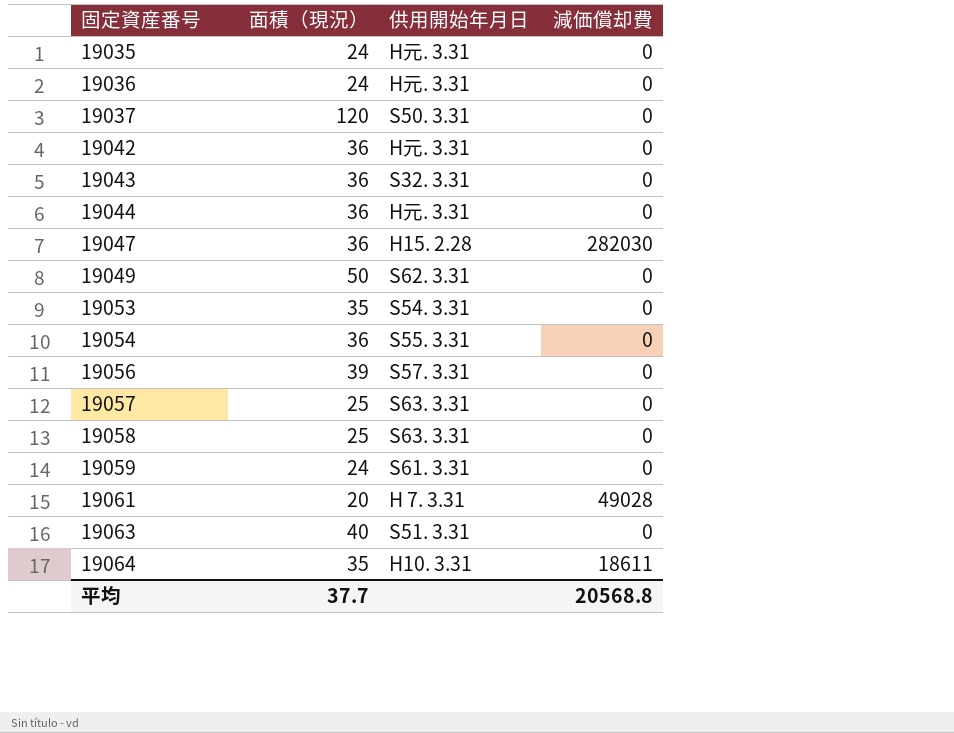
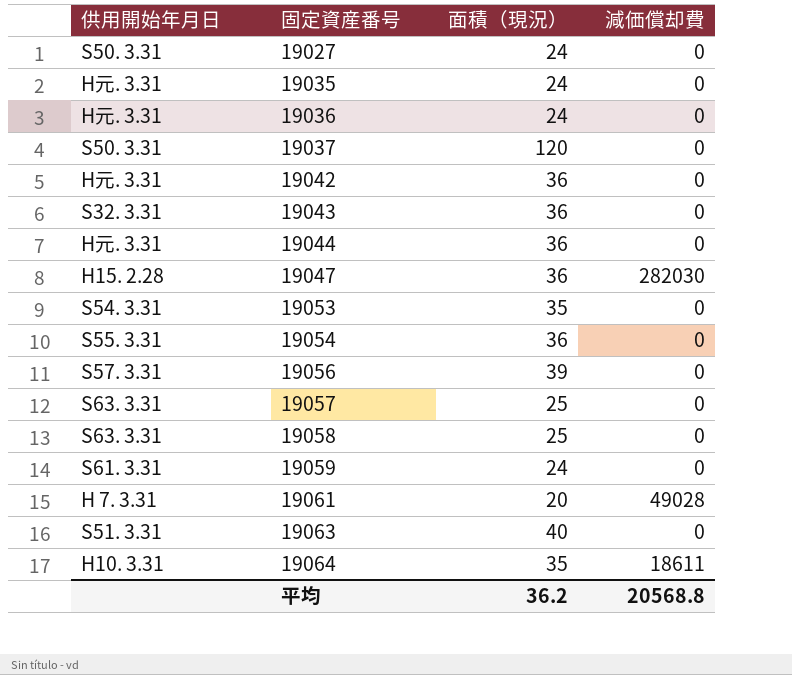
column 供用開始年月日 | position: 3 -> 1
row 19049: 50 | S62. 3.31 | 0 -> none
row 19027: none -> S50. 3.31 | 24 | 0
平均 | 面積（現況）: 37.7 -> 36.2

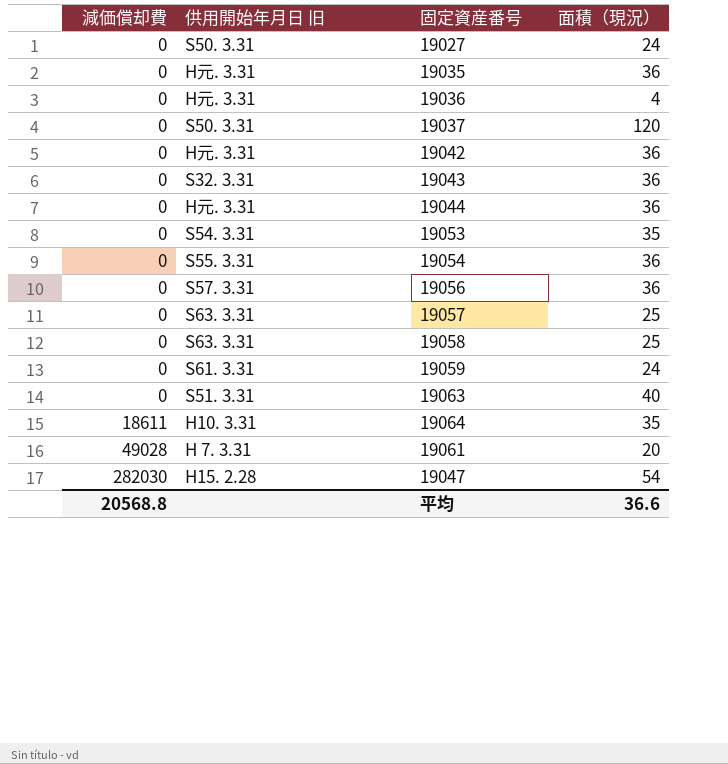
row order: 固定資産番号 ascending -> 減価償却費 ascending
column 減価償却費 | position: 4 -> 1
column name: 供用開始年月日 -> 供用開始年月日 旧
19035 | 面積（現況）: 24 -> 36
19036 | 面積（現況）: 24 -> 4
19056 | 面積（現況）: 39 -> 36
19047 | 面積（現況）: 36 -> 54
平均 | 面積（現況）: 36.2 -> 36.6

